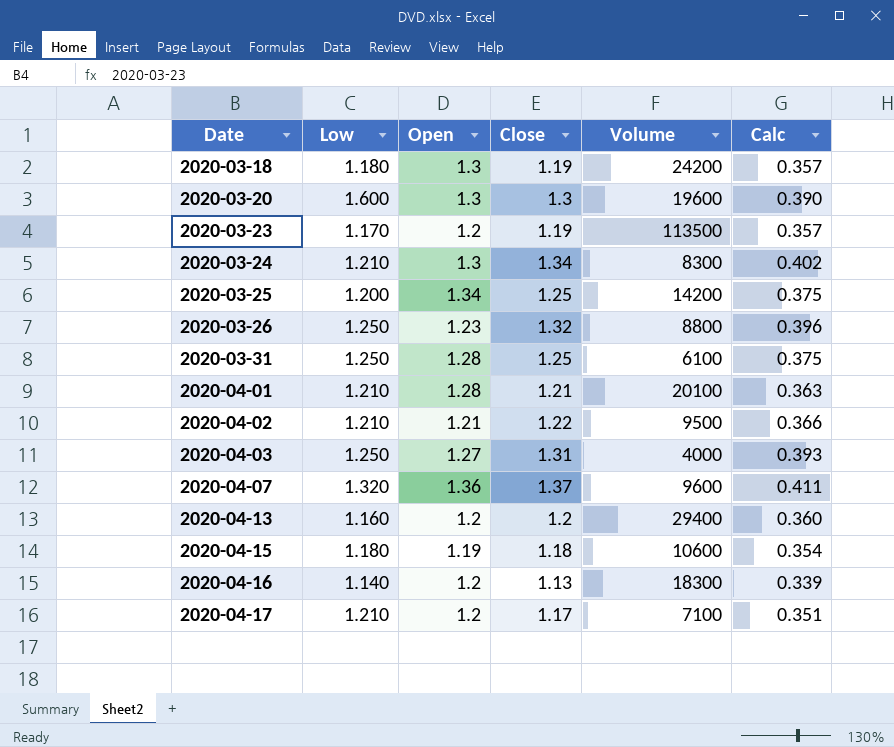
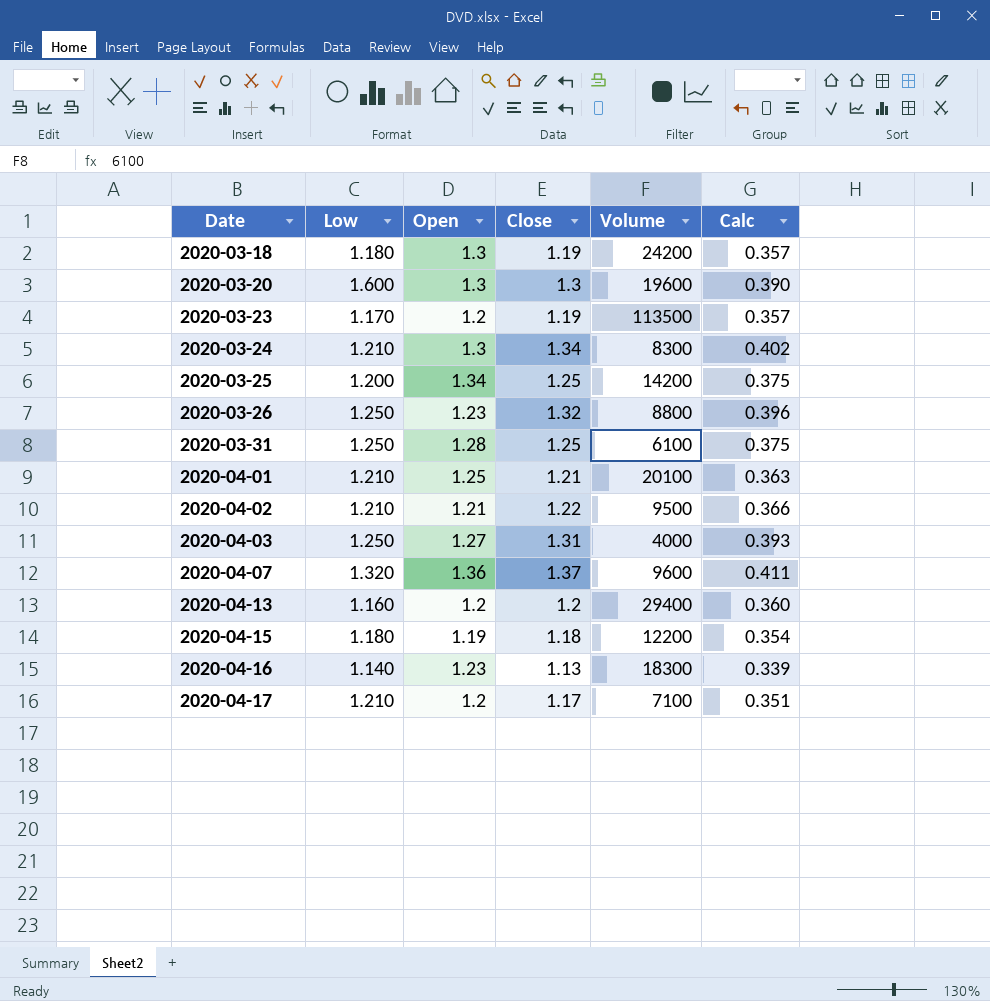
2020-04-01 | Open: 1.28 -> 1.25
2020-04-15 | Volume: 10600 -> 12200
2020-04-16 | Open: 1.2 -> 1.23

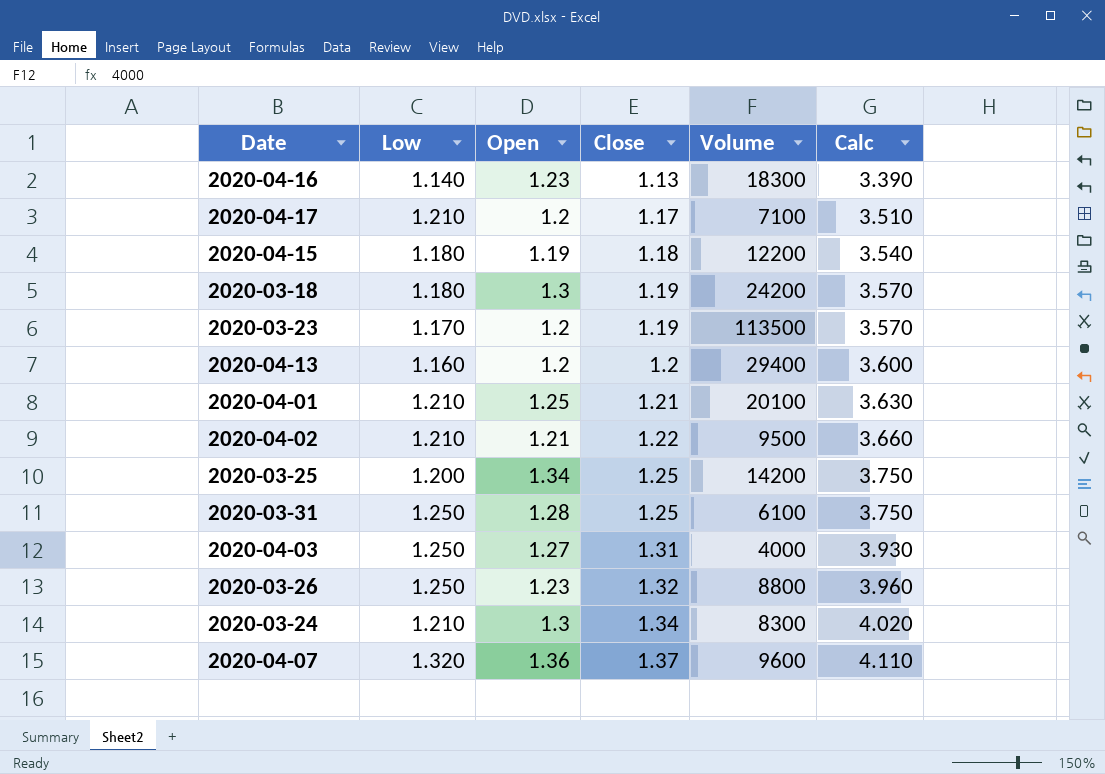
row order: Date ascending -> Close ascending
column Calc | formula: [Close] * 0.3 -> [Close] * 3
row 2020-03-20: 1.600 | 1.3 | 1.3 | 19600 | 0.390 -> none

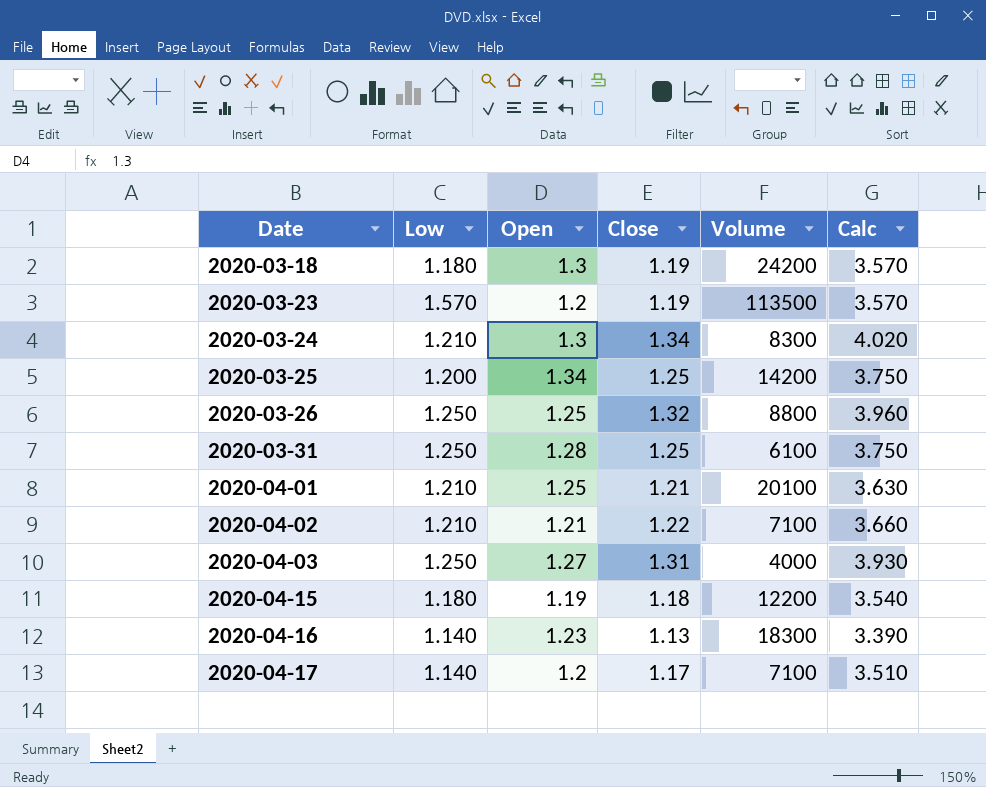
row order: Close ascending -> Date ascending
row 2020-04-13: 1.160 | 1.2 | 1.2 | 29400 | 3.600 -> none
row 2020-04-07: 1.320 | 1.36 | 1.37 | 9600 | 4.110 -> none
2020-03-23 | Low: 1.170 -> 1.570
2020-03-26 | Open: 1.23 -> 1.25
2020-04-02 | Volume: 9500 -> 7100
2020-04-17 | Low: 1.210 -> 1.140

